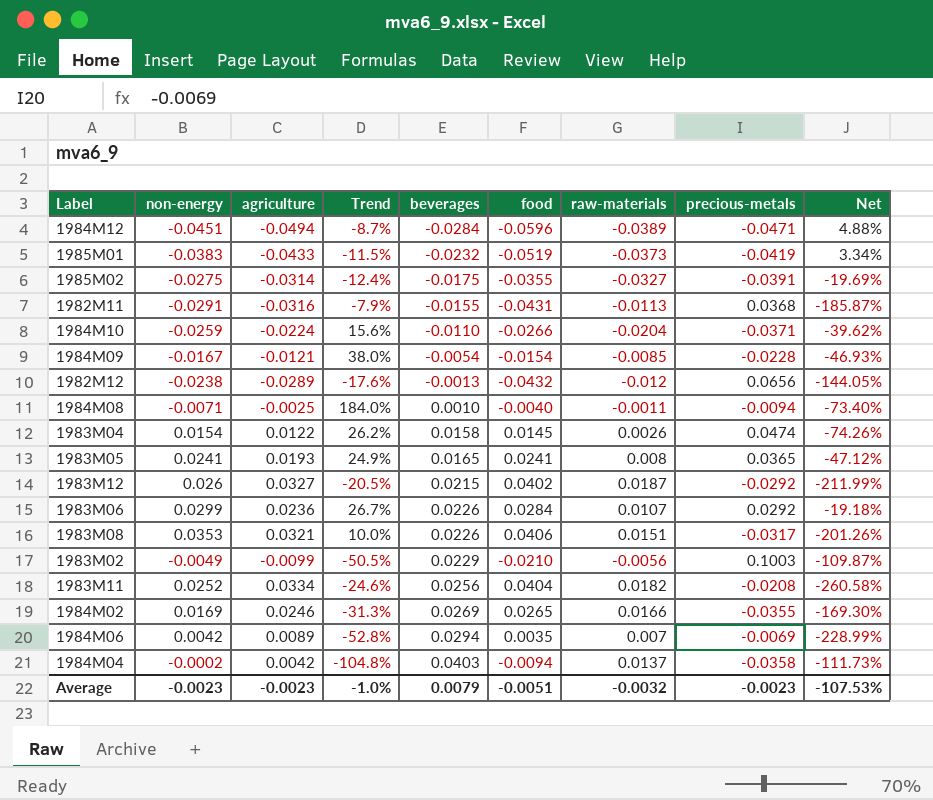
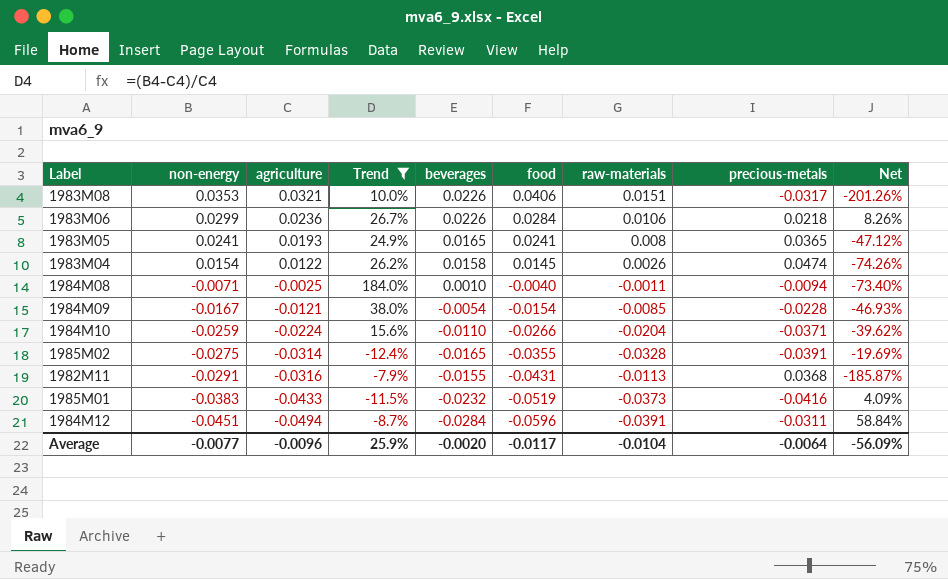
filter: none -> Trend >= -12.4%
row order: beverages ascending -> non-energy descending
1983M06 | raw-materials: 0.0107 -> 0.0106
1983M06 | precious-metals: 0.0292 -> 0.0218
1983M06 | Net: -19.18% -> 8.26%
1985M02 | beverages: -0.0175 -> -0.0165
1985M02 | raw-materials: -0.0327 -> -0.0328
1985M01 | precious-metals: -0.0419 -> -0.0416
1985M01 | Net: 3.34% -> 4.09%
1984M12 | raw-materials: -0.0389 -> -0.0391
1984M12 | precious-metals: -0.0471 -> -0.0311
1984M12 | Net: 4.88% -> 58.84%
Average | non-energy: -0.0023 -> -0.0077
Average | agriculture: -0.0023 -> -0.0096
Average | Trend: -1.0% -> 25.9%
Average | beverages: 0.0079 -> -0.0020
Average | food: -0.0051 -> -0.0117
Average | raw-materials: -0.0032 -> -0.0104
Average | precious-metals: -0.0023 -> -0.0064
Average | Net: -107.53% -> -56.09%

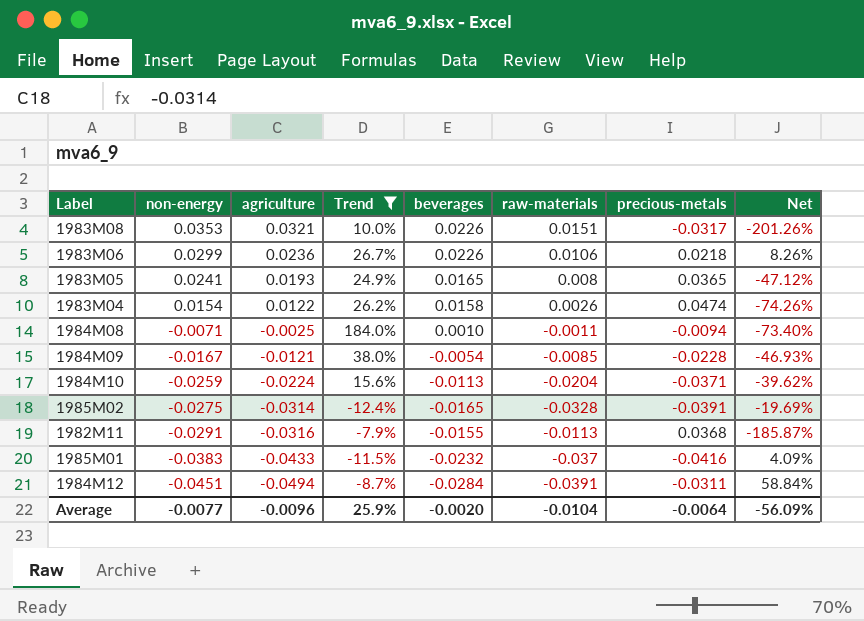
column food | position: 6 -> none
1984M10 | beverages: -0.0110 -> -0.0113
1985M01 | raw-materials: -0.0373 -> -0.037

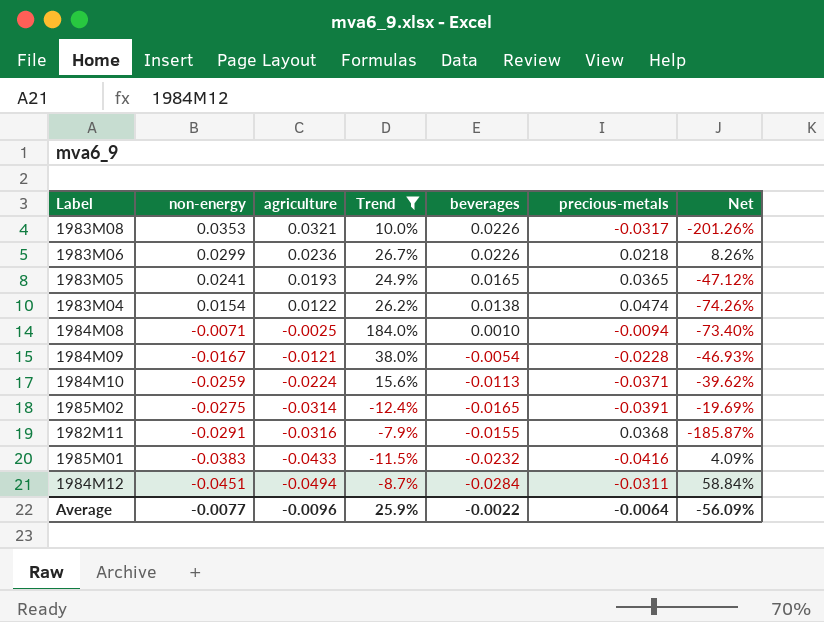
column raw-materials | position: 6 -> none
1983M04 | beverages: 0.0158 -> 0.0138
Average | beverages: -0.0020 -> -0.0022

